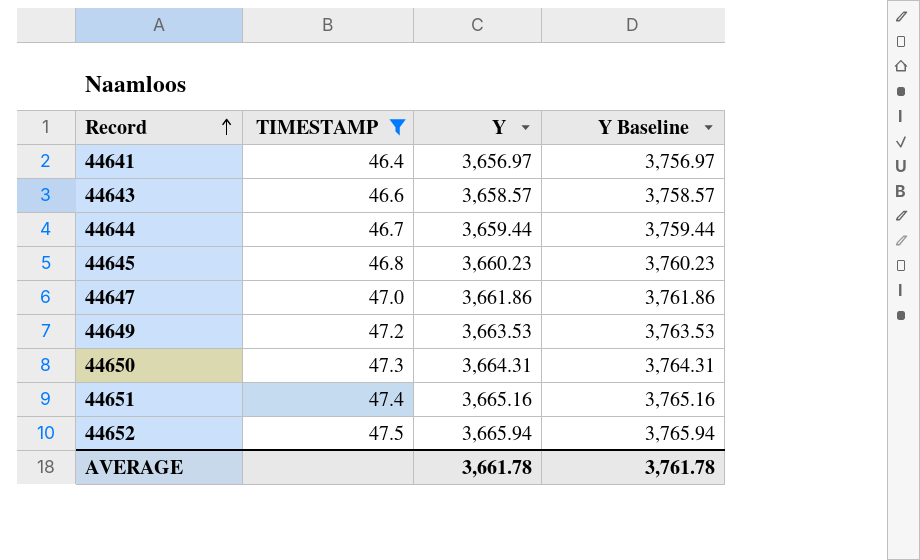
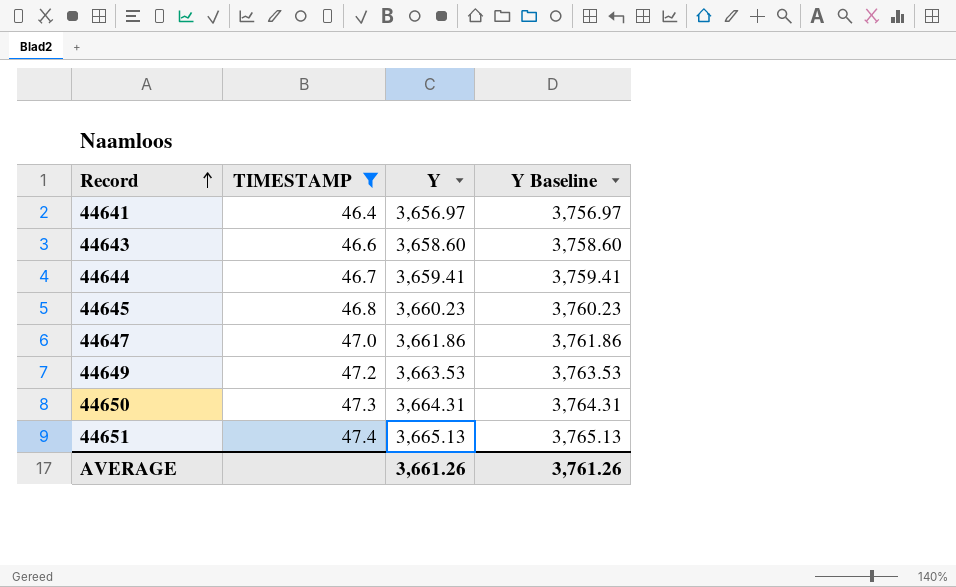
row 44652: 47.5 | 3,665.94 | 3,765.94 -> none
44643 | Y: 3,658.57 -> 3,658.60
44643 | Y Baseline: 3,758.57 -> 3,758.60
44644 | Y: 3,659.44 -> 3,659.41
44644 | Y Baseline: 3,759.44 -> 3,759.41
44651 | Y: 3,665.16 -> 3,665.13
44651 | Y Baseline: 3,765.16 -> 3,765.13
AVERAGE | Y: 3,661.78 -> 3,661.26
AVERAGE | Y Baseline: 3,761.78 -> 3,761.26

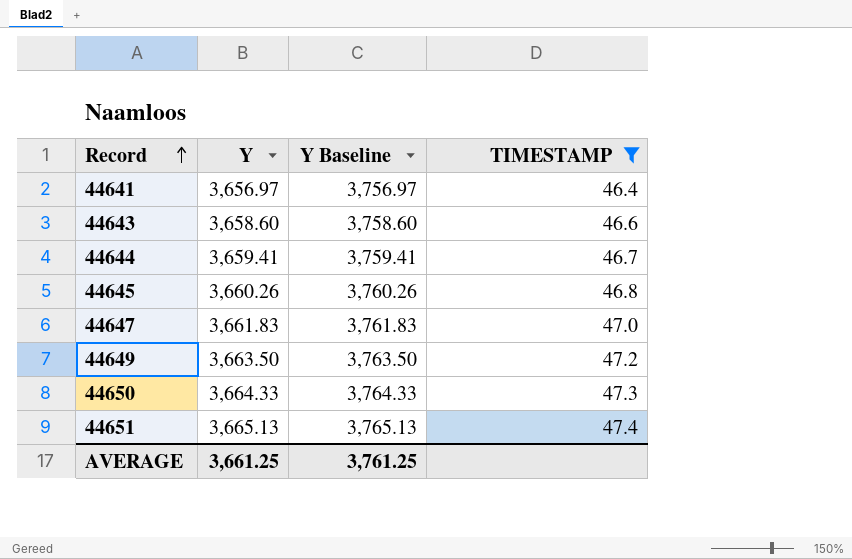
column TIMESTAMP | position: 2 -> 4
44645 | Y: 3,660.23 -> 3,660.26
44645 | Y Baseline: 3,760.23 -> 3,760.26
44647 | Y: 3,661.86 -> 3,661.83
44647 | Y Baseline: 3,761.86 -> 3,761.83
44649 | Y: 3,663.53 -> 3,663.50
44649 | Y Baseline: 3,763.53 -> 3,763.50
44650 | Y: 3,664.31 -> 3,664.33
44650 | Y Baseline: 3,764.31 -> 3,764.33
AVERAGE | Y: 3,661.26 -> 3,661.25
AVERAGE | Y Baseline: 3,761.26 -> 3,761.25

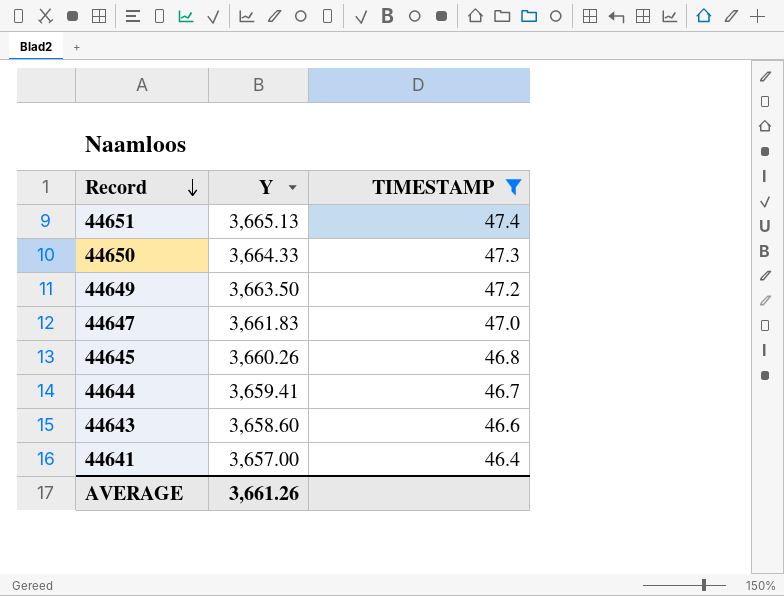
row order: Record ascending -> Record descending
column Y Baseline | formula: [Y] + 100 -> none
44641 | Y: 3,656.97 -> 3,657.00
AVERAGE | Y: 3,661.25 -> 3,661.26

